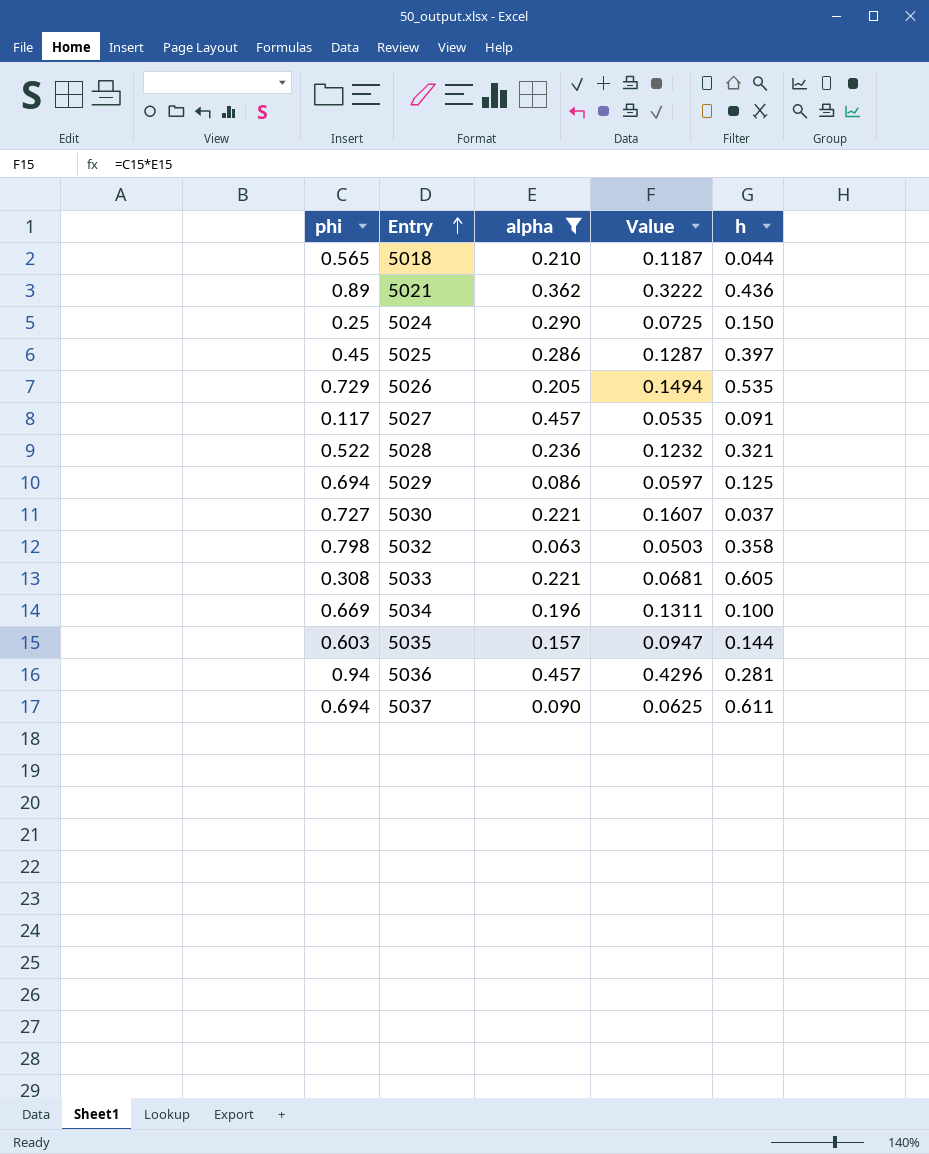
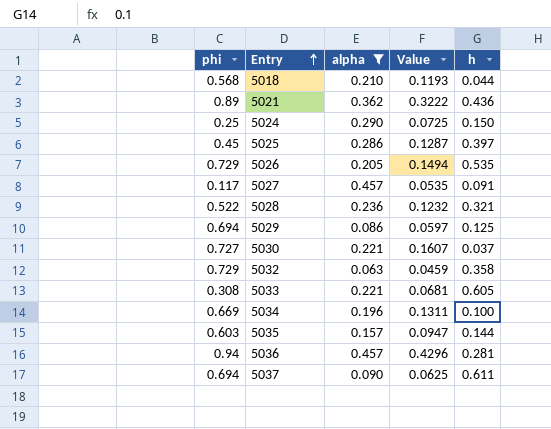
5018 | phi: 0.565 -> 0.568
5018 | Value: 0.1187 -> 0.1193
5032 | phi: 0.798 -> 0.729
5032 | Value: 0.0503 -> 0.0459

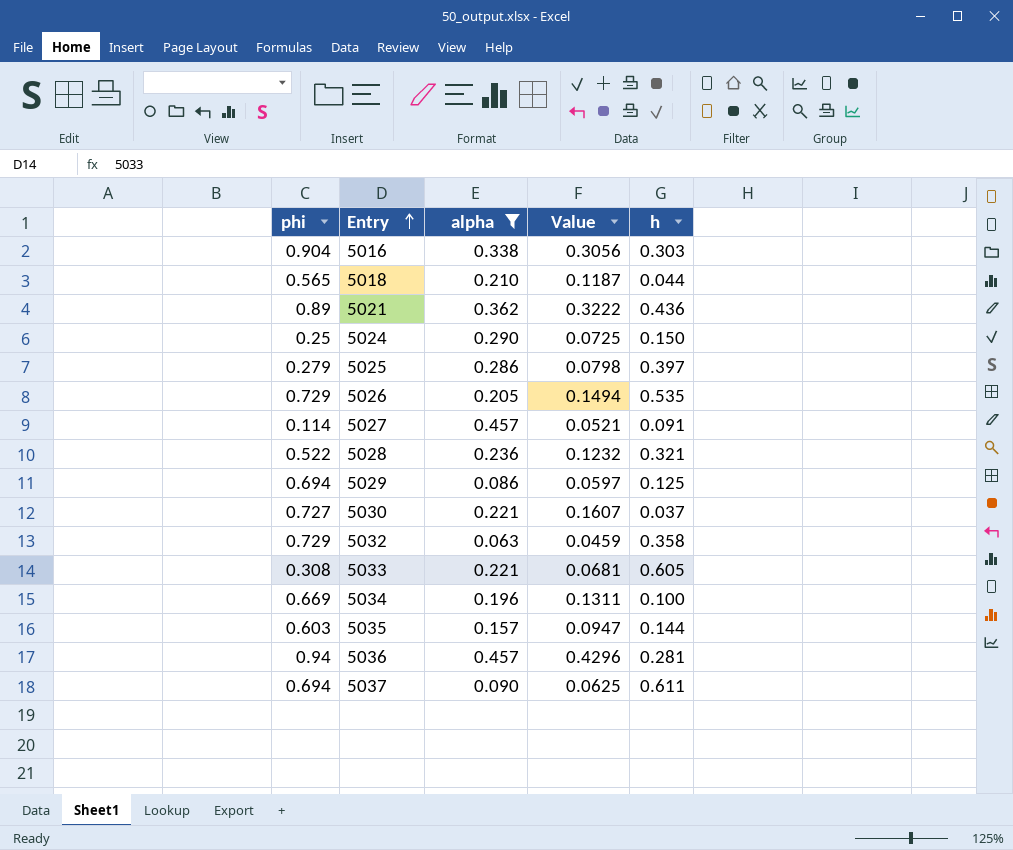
row 5016: none -> 0.904 | 0.338 | 0.3056 | 0.303
5018 | phi: 0.568 -> 0.565
5018 | Value: 0.1193 -> 0.1187
5025 | phi: 0.45 -> 0.279
5025 | Value: 0.1287 -> 0.0798
5027 | phi: 0.117 -> 0.114
5027 | Value: 0.0535 -> 0.0521

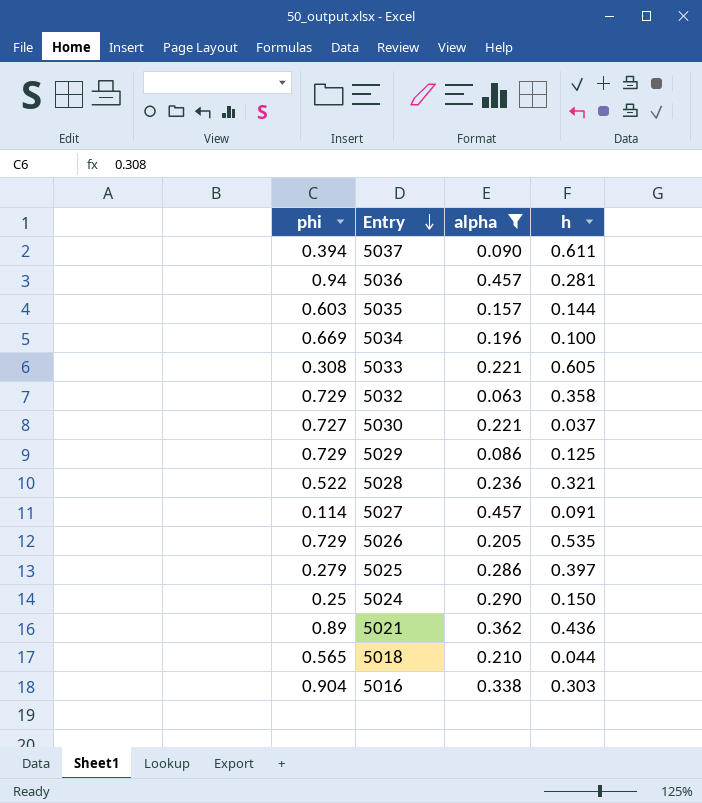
row order: Entry ascending -> Entry descending
column Value | formula: [phi] * [alpha] -> none
5037 | phi: 0.694 -> 0.394
5029 | phi: 0.694 -> 0.729

